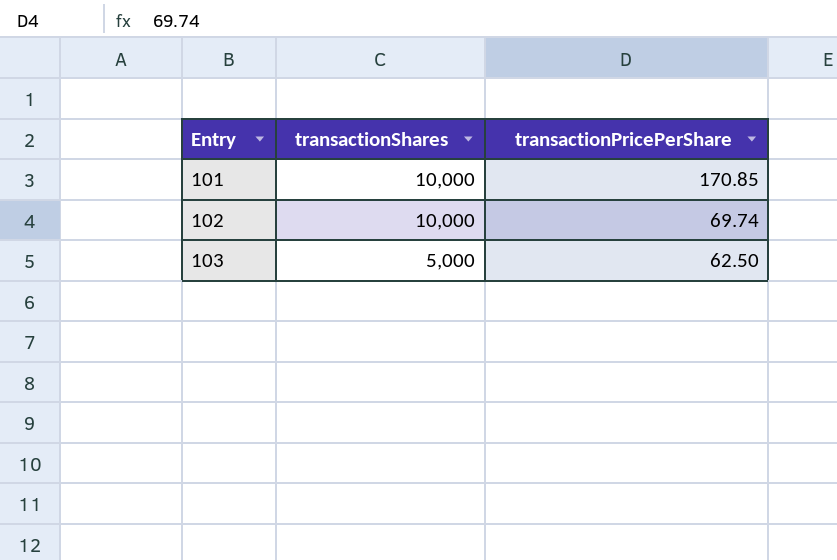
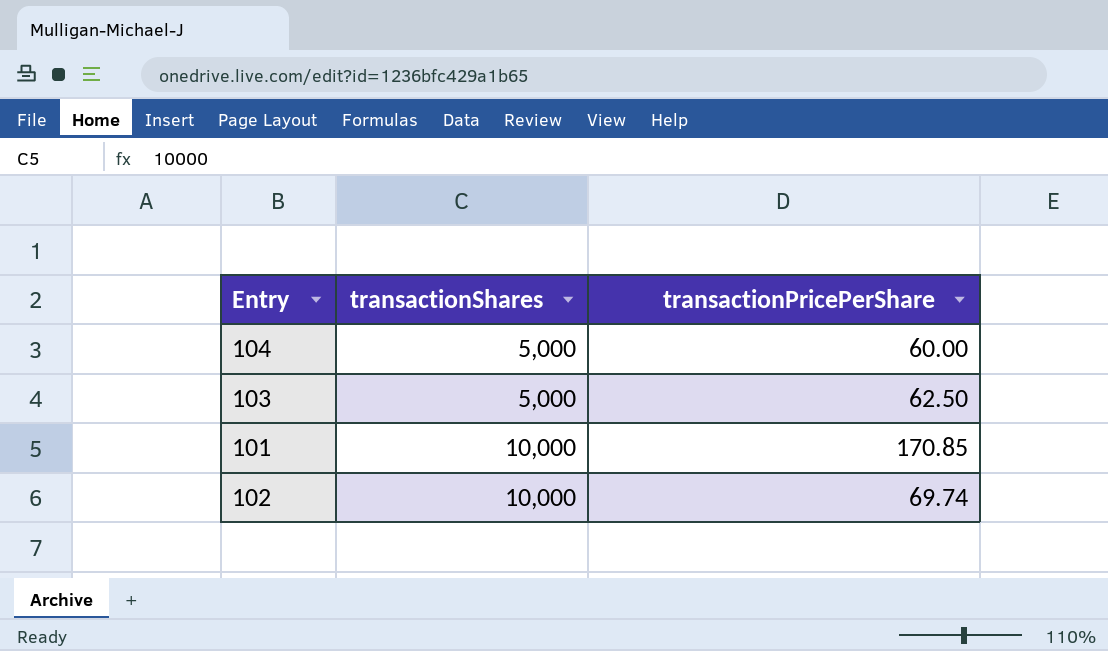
row order: Entry ascending -> transactionShares ascending
row 104: none -> 5,000 | 60.00

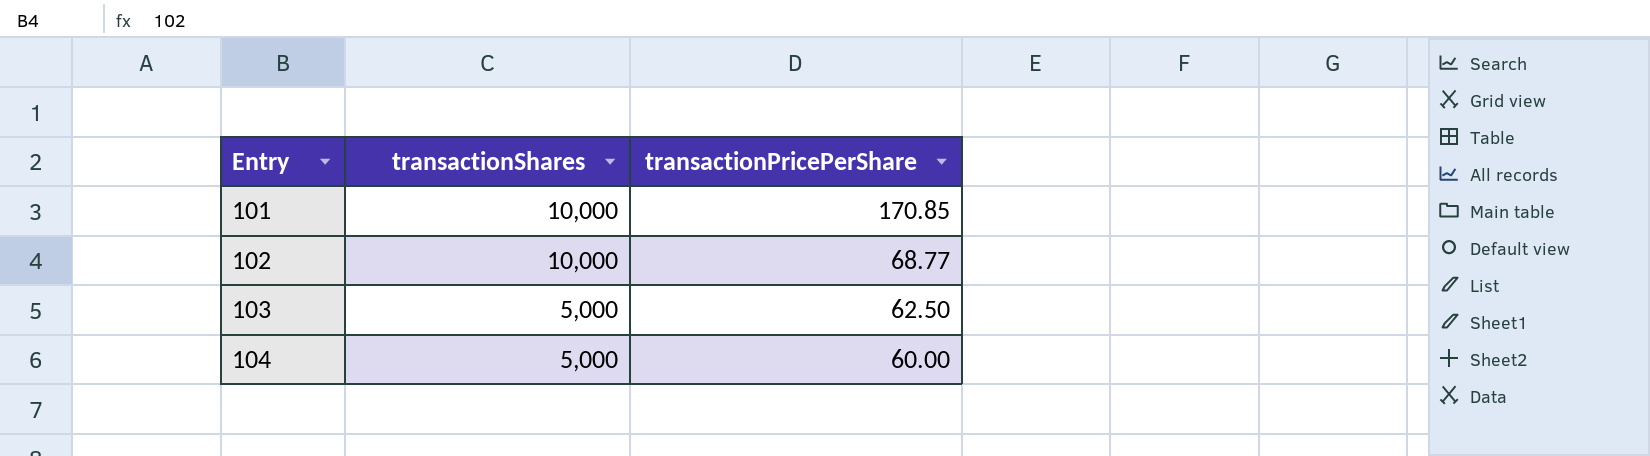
row order: transactionShares ascending -> Entry ascending
102 | transactionPricePerShare: 69.74 -> 68.77

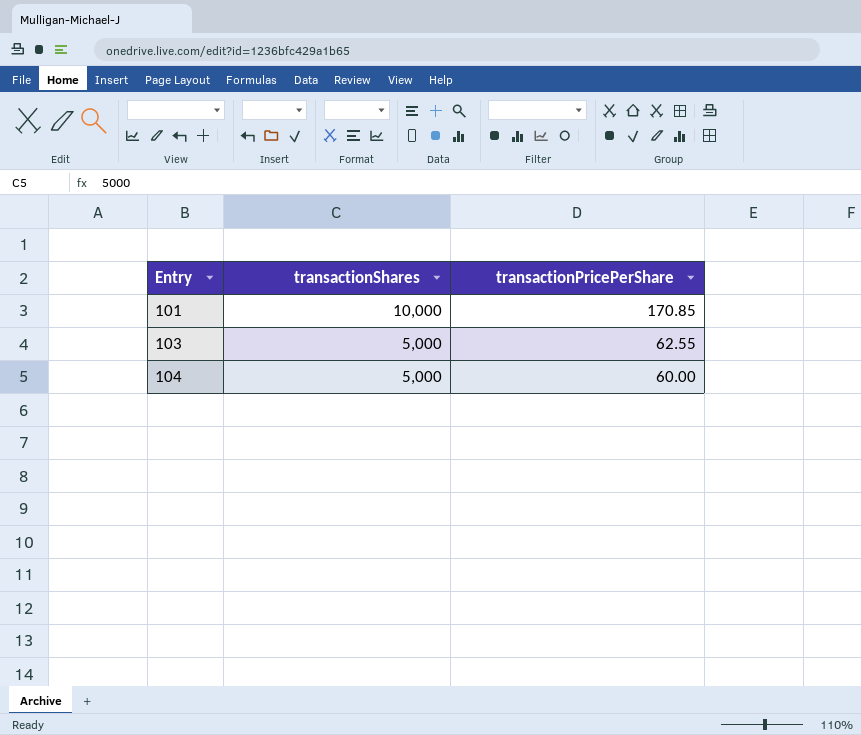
row 102: 10,000 | 68.77 -> none
103 | transactionPricePerShare: 62.50 -> 62.55

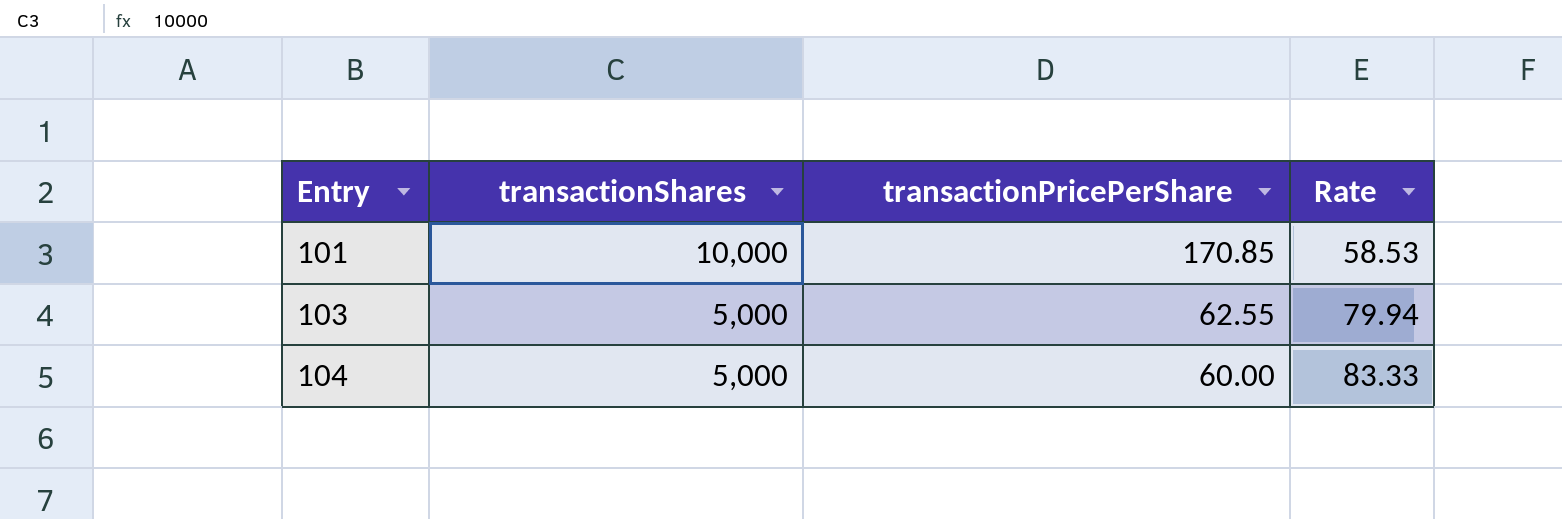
column Rate | formula: none -> [transactionShares] / [transactionPricePerShare]

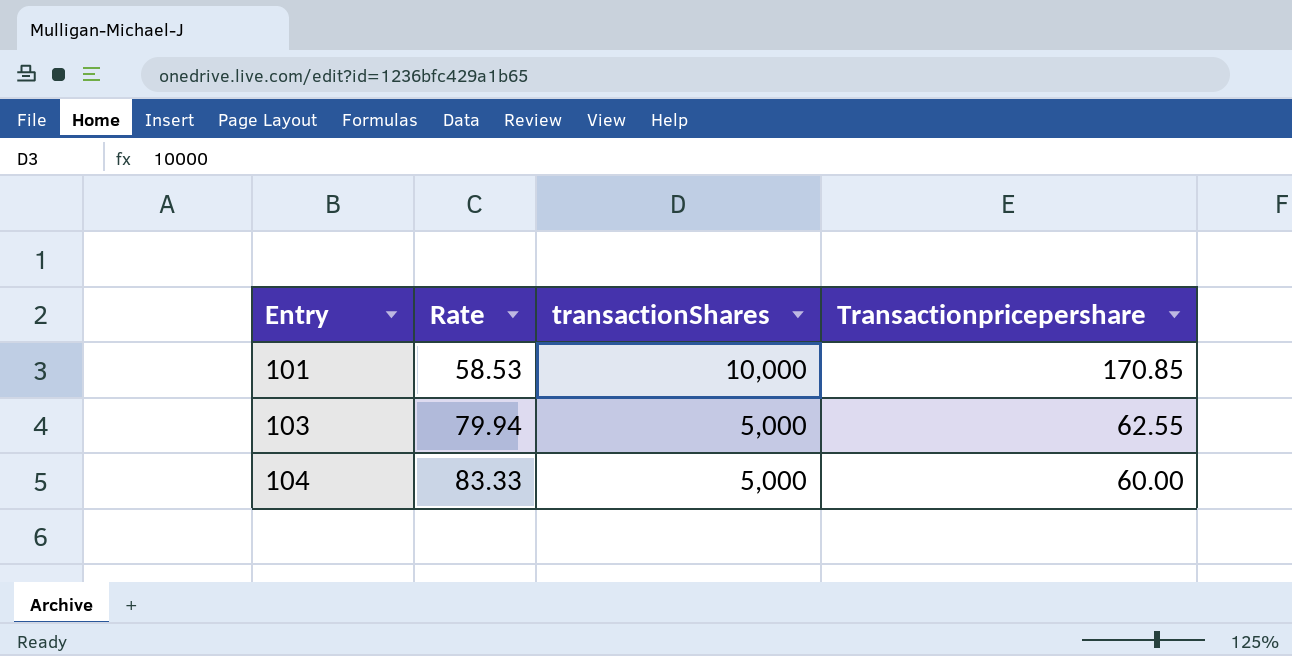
column Rate | position: 4 -> 2
column name: transactionPricePerShare -> Transactionpricepershare

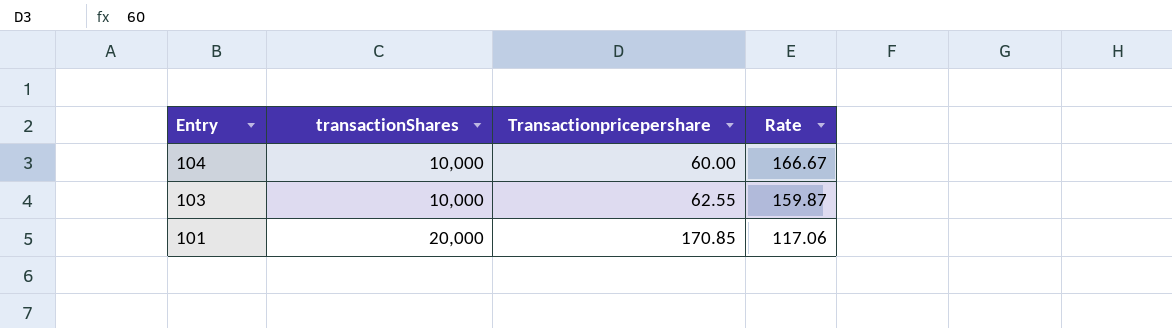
row order: Entry ascending -> Entry descending
column Rate | position: 2 -> 4
104 | transactionShares: 5,000 -> 10,000
104 | Rate: 83.33 -> 166.67
103 | transactionShares: 5,000 -> 10,000
103 | Rate: 79.94 -> 159.87
101 | transactionShares: 10,000 -> 20,000
101 | Rate: 58.53 -> 117.06

